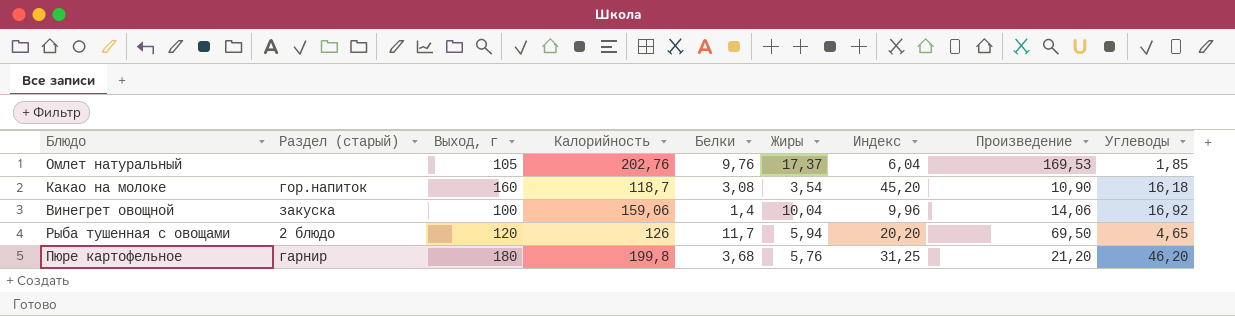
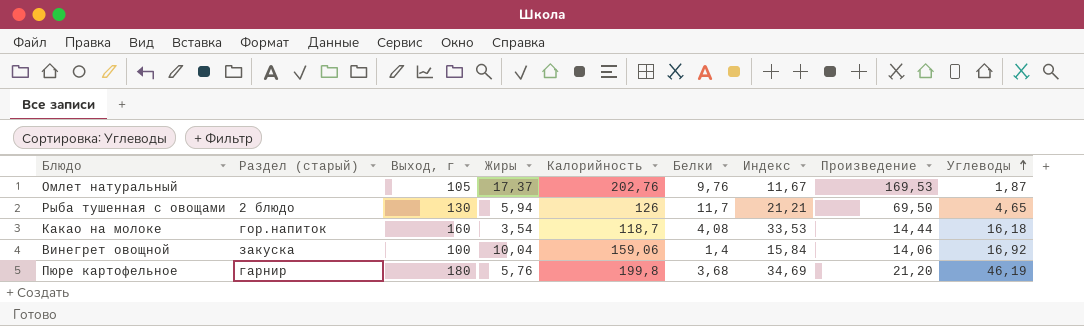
row order: none -> Углеводы ascending
column Жиры | position: 6 -> 4
column Индекс | formula: [Выход, г] / [Жиры] -> [Калорийность] / [Жиры]
Омлет натуральный | Углеводы: 1,85 -> 1,87
Рыба тушенная с овощами | Выход, г: 120 -> 130
Какао на молоке | Белки: 3,08 -> 4,08
Какао на молоке | Произведение: 10,90 -> 14,44
Пюре картофельное | Углеводы: 46,20 -> 46,19

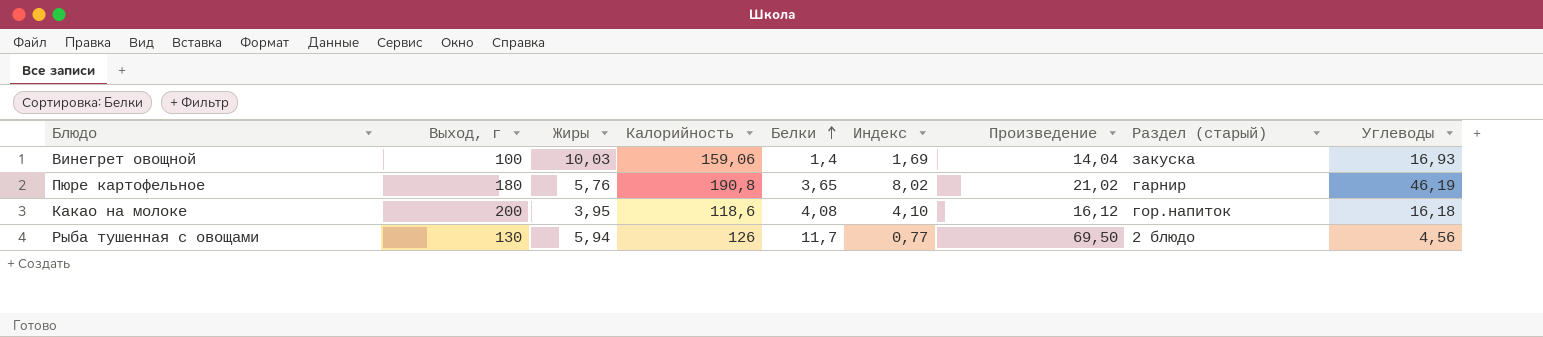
row order: Углеводы ascending -> Белки ascending
column Индекс | formula: [Калорийность] / [Жиры] -> [Углеводы] / [Жиры]
column Раздел (старый) | position: 2 -> 8
row Омлет натуральный: none | 105 | 17,37 | 202,76 | 9,76 | 11,67 | 169,53 | 1,87 -> none
Винегрет овощной | Жиры: 10,04 -> 10,03
Винегрет овощной | Произведение: 14,06 -> 14,04
Винегрет овощной | Углеводы: 16,92 -> 16,93
Пюре картофельное | Калорийность: 199,8 -> 190,8
Пюре картофельное | Белки: 3,68 -> 3,65
Пюре картофельное | Произведение: 21,20 -> 21,02
Какао на молоке | Выход, г: 160 -> 200
Какао на молоке | Жиры: 3,54 -> 3,95
Какао на молоке | Калорийность: 118,7 -> 118,6
Какао на молоке | Произведение: 14,44 -> 16,12
Рыба тушенная с овощами | Углеводы: 4,65 -> 4,56

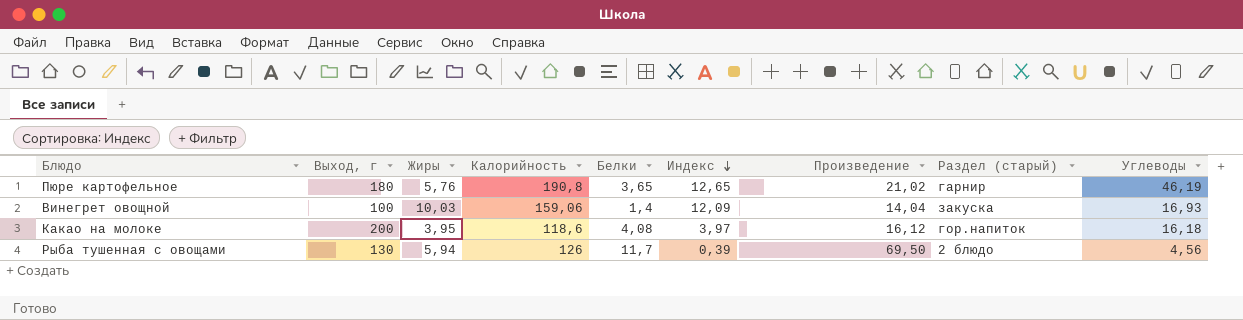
row order: Белки ascending -> Индекс descending
column Индекс | formula: [Углеводы] / [Жиры] -> [Углеводы] / [Белки]

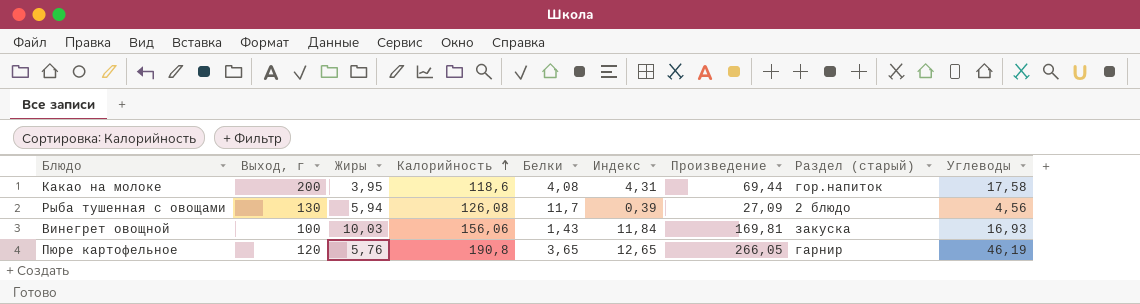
row order: Индекс descending -> Калорийность ascending
column Произведение | formula: [Жиры] * [Белки] -> [Жиры] * [Углеводы]
Какао на молоке | Индекс: 3,97 -> 4,31
Какао на молоке | Углеводы: 16,18 -> 17,58
Рыба тушенная с овощами | Калорийность: 126 -> 126,08
Винегрет овощной | Калорийность: 159,06 -> 156,06
Винегрет овощной | Белки: 1,4 -> 1,43
Винегрет овощной | Индекс: 12,09 -> 11,84
Пюре картофельное | Выход, г: 180 -> 120

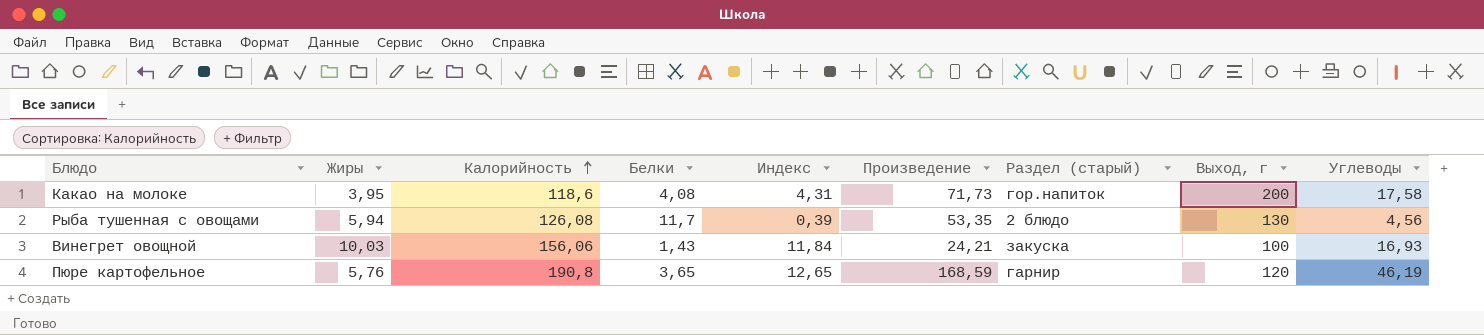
column Произведение | formula: [Жиры] * [Углеводы] -> [Белки] * [Углеводы]
column Выход, г | position: 2 -> 8

